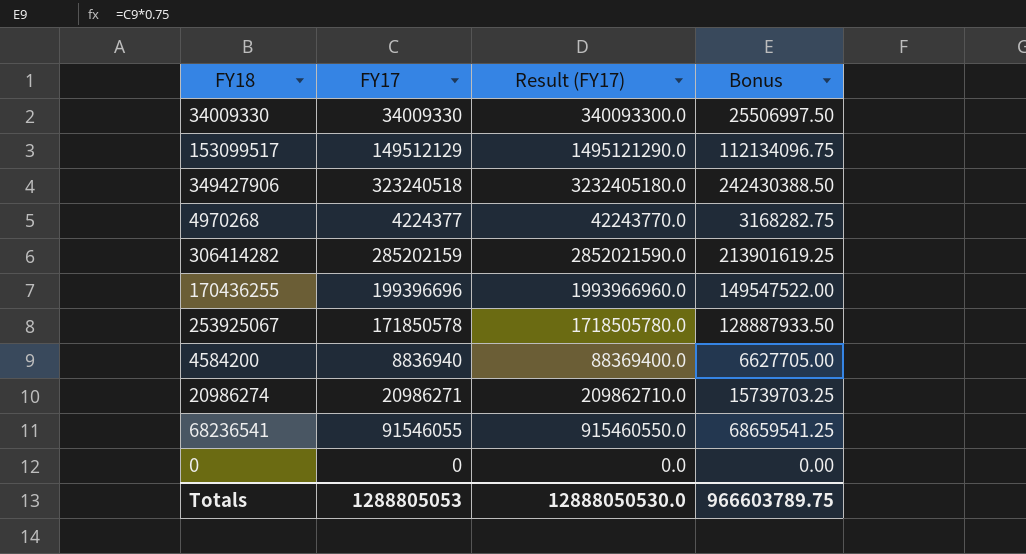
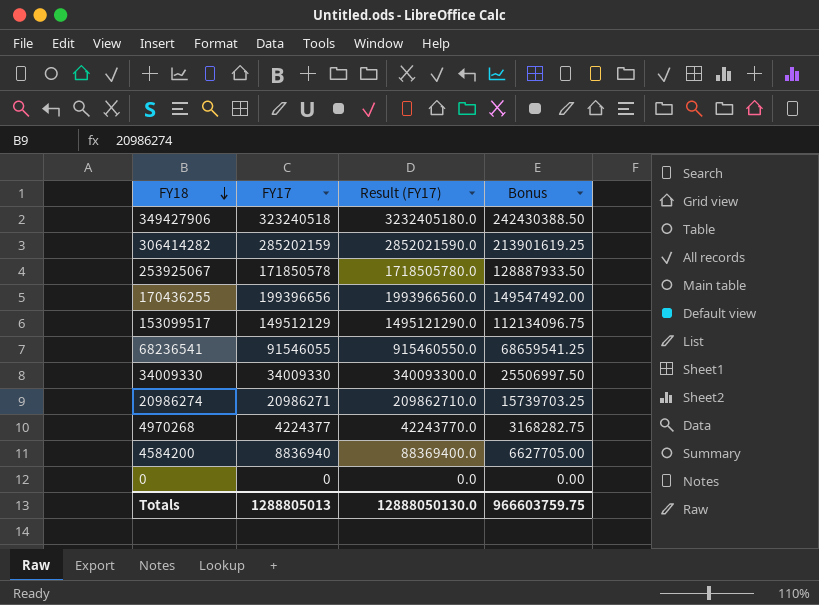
row order: none -> FY18 descending
170436255 | FY17: 199396696 -> 199396656
170436255 | Result (FY17): 1993966960.0 -> 1993966560.0
170436255 | Bonus: 149547522.00 -> 149547492.00
Totals | FY17: 1288805053 -> 1288805013
Totals | Result (FY17): 12888050530.0 -> 12888050130.0
Totals | Bonus: 966603789.75 -> 966603759.75

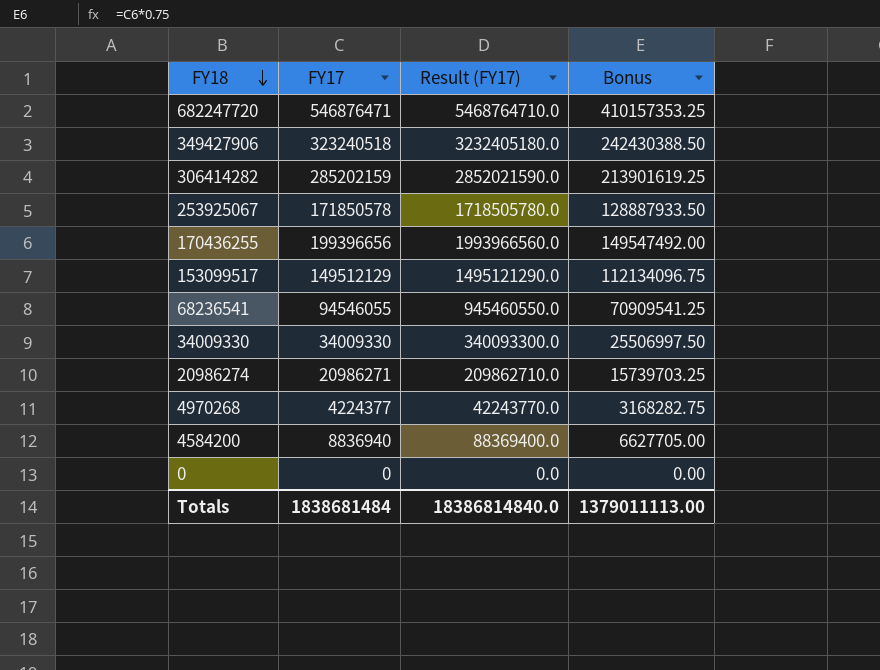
row 682247720: none -> 546876471 | 5468764710.0 | 410157353.25
68236541 | FY17: 91546055 -> 94546055
68236541 | Result (FY17): 915460550.0 -> 945460550.0
68236541 | Bonus: 68659541.25 -> 70909541.25
Totals | FY17: 1288805013 -> 1838681484
Totals | Result (FY17): 12888050130.0 -> 18386814840.0
Totals | Bonus: 966603759.75 -> 1379011113.00

